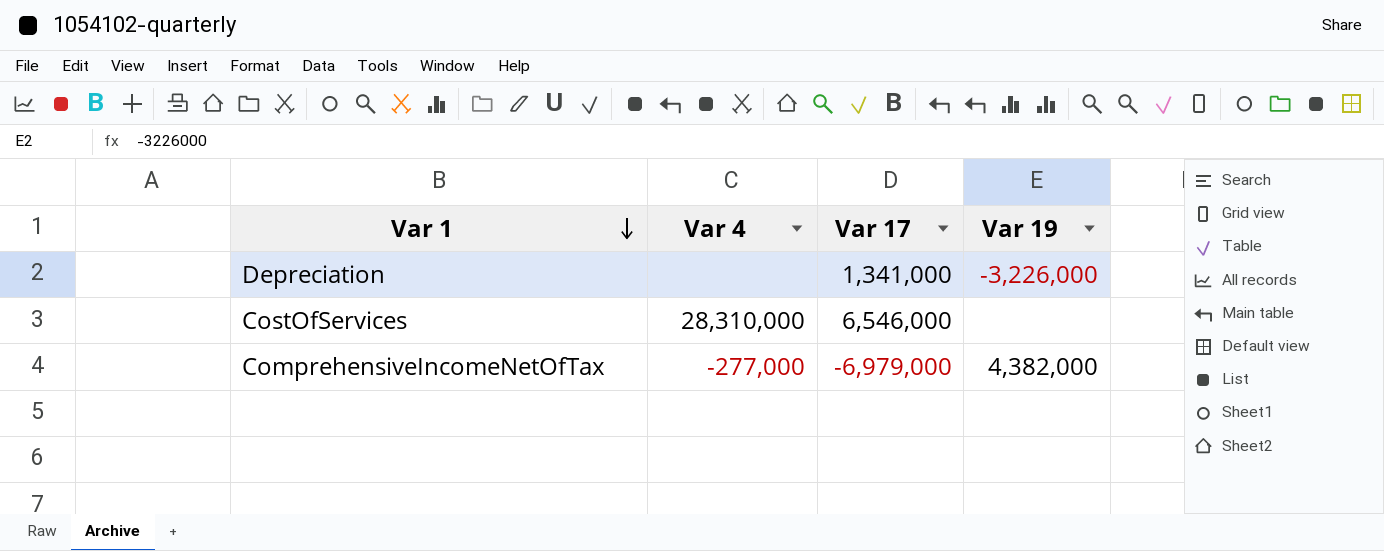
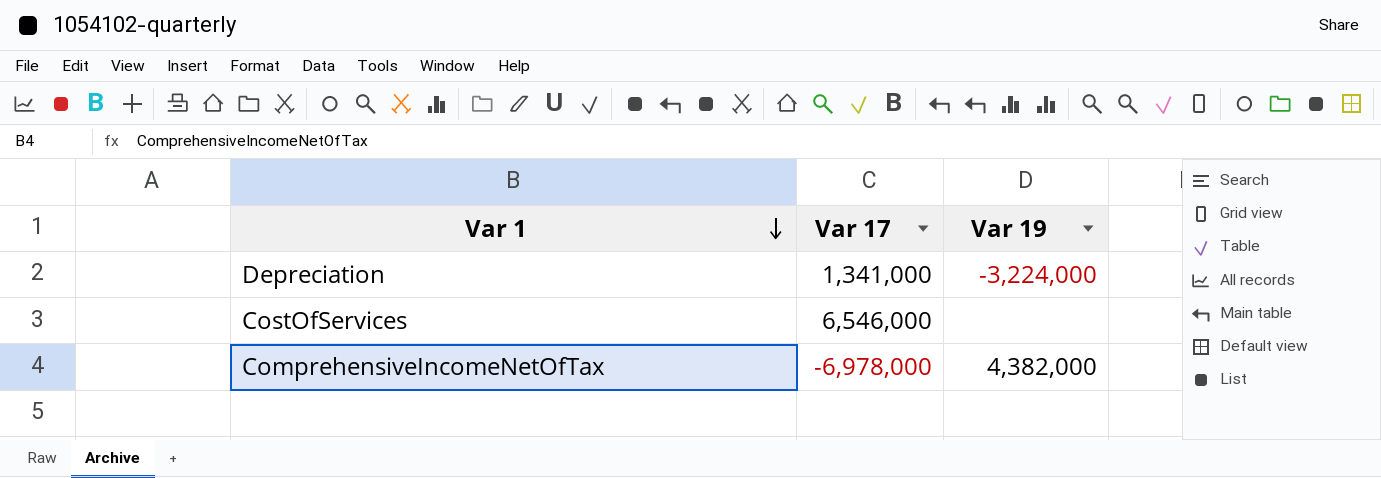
column Var 4 | position: 2 -> none
Depreciation | Var 19: -3,226,000 -> -3,224,000
ComprehensiveIncomeNetOfTax | Var 17: -6,979,000 -> -6,978,000

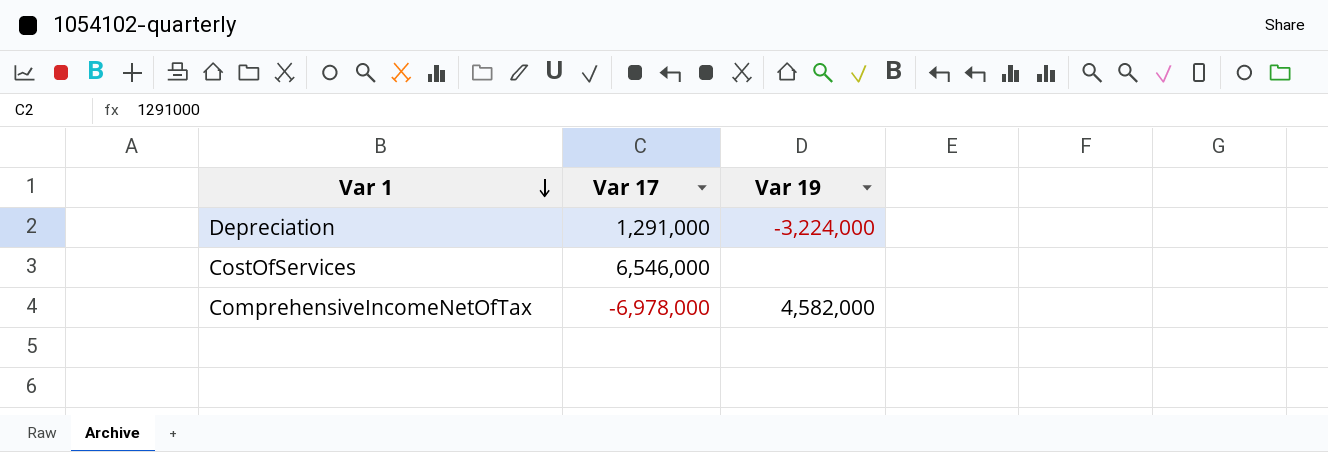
Depreciation | Var 17: 1,341,000 -> 1,291,000
ComprehensiveIncomeNetOfTax | Var 19: 4,382,000 -> 4,582,000

